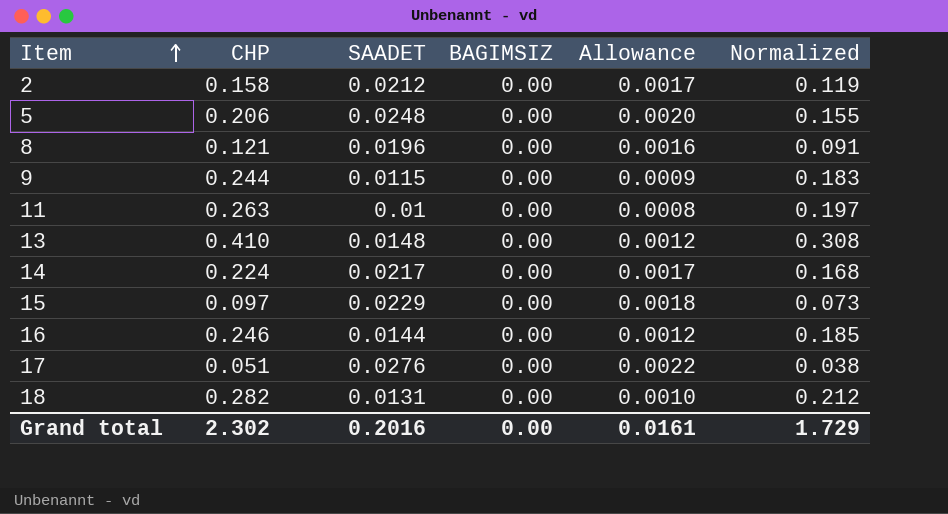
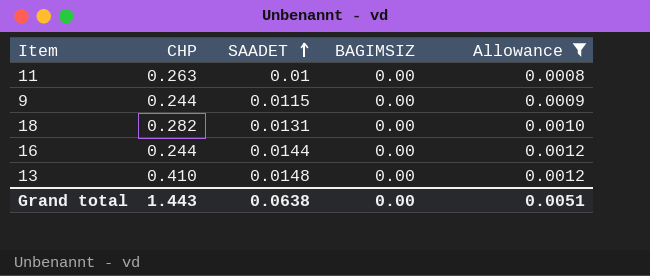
filter: none -> Allowance <= 0.0012
row order: Item ascending -> SAADET ascending
column Normalized | formula: [CHP] * 0.75 -> none
16 | CHP: 0.246 -> 0.244
Grand total | CHP: 2.302 -> 1.443
Grand total | SAADET: 0.2016 -> 0.0638
Grand total | Allowance: 0.0161 -> 0.0051

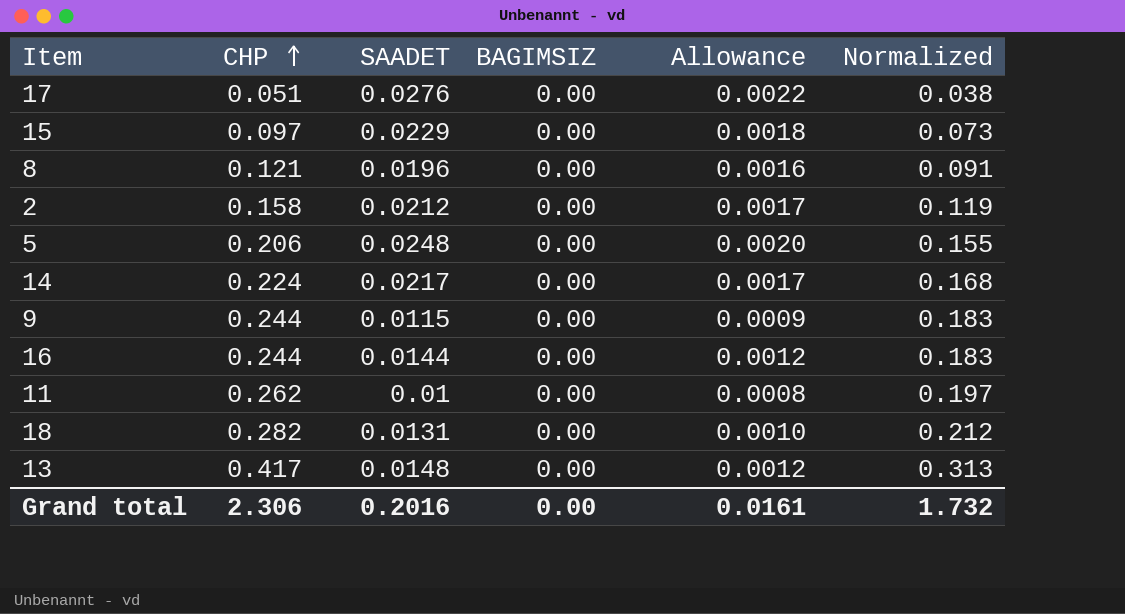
filter: Allowance <= 0.0012 -> none
row order: SAADET ascending -> CHP ascending
column Normalized | formula: none -> [CHP] * 0.75
11 | CHP: 0.263 -> 0.262
13 | CHP: 0.410 -> 0.417
Grand total | CHP: 1.443 -> 2.306
Grand total | SAADET: 0.0638 -> 0.2016
Grand total | Allowance: 0.0051 -> 0.0161

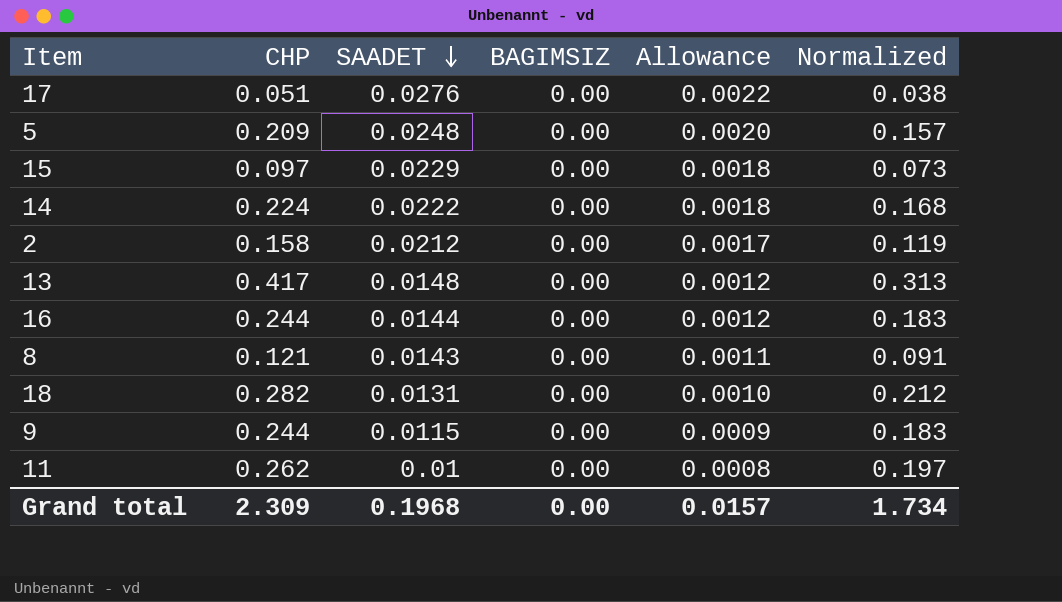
row order: CHP ascending -> SAADET descending
5 | CHP: 0.206 -> 0.209
5 | Normalized: 0.155 -> 0.157
14 | SAADET: 0.0217 -> 0.0222
14 | Allowance: 0.0017 -> 0.0018
8 | SAADET: 0.0196 -> 0.0143
8 | Allowance: 0.0016 -> 0.0011
Grand total | CHP: 2.306 -> 2.309
Grand total | SAADET: 0.2016 -> 0.1968
Grand total | Allowance: 0.0161 -> 0.0157
Grand total | Normalized: 1.732 -> 1.734

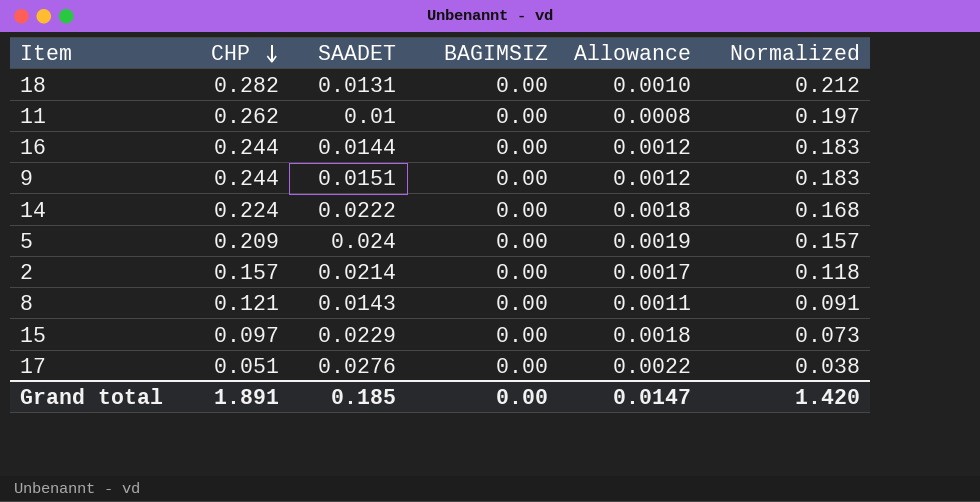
row order: SAADET descending -> CHP descending
row 13: 0.417 | 0.0148 | 0.00 | 0.0012 | 0.313 -> none
9 | SAADET: 0.0115 -> 0.0151
9 | Allowance: 0.0009 -> 0.0012
5 | SAADET: 0.0248 -> 0.024
5 | Allowance: 0.0020 -> 0.0019
2 | CHP: 0.158 -> 0.157
2 | SAADET: 0.0212 -> 0.0214
2 | Normalized: 0.119 -> 0.118
Grand total | CHP: 2.309 -> 1.891
Grand total | SAADET: 0.1968 -> 0.185
Grand total | Allowance: 0.0157 -> 0.0147
Grand total | Normalized: 1.734 -> 1.420

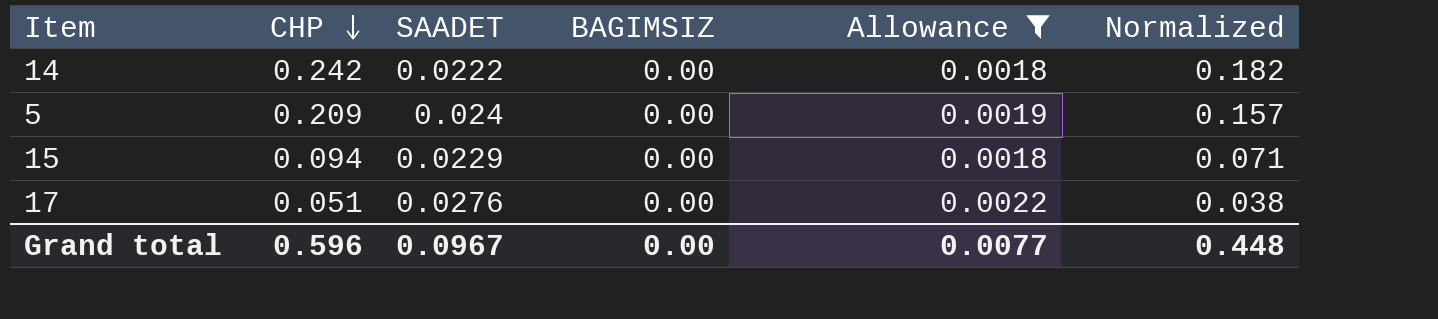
filter: none -> Allowance >= 0.0018
14 | CHP: 0.224 -> 0.242
14 | Normalized: 0.168 -> 0.182
15 | CHP: 0.097 -> 0.094
15 | Normalized: 0.073 -> 0.071
Grand total | CHP: 1.891 -> 0.596
Grand total | SAADET: 0.185 -> 0.0967
Grand total | Allowance: 0.0147 -> 0.0077
Grand total | Normalized: 1.420 -> 0.448

